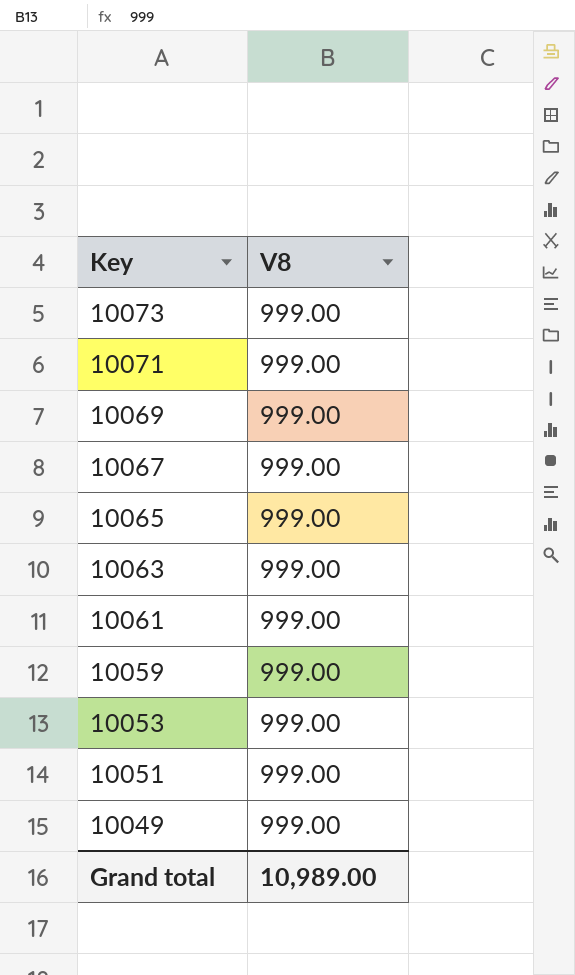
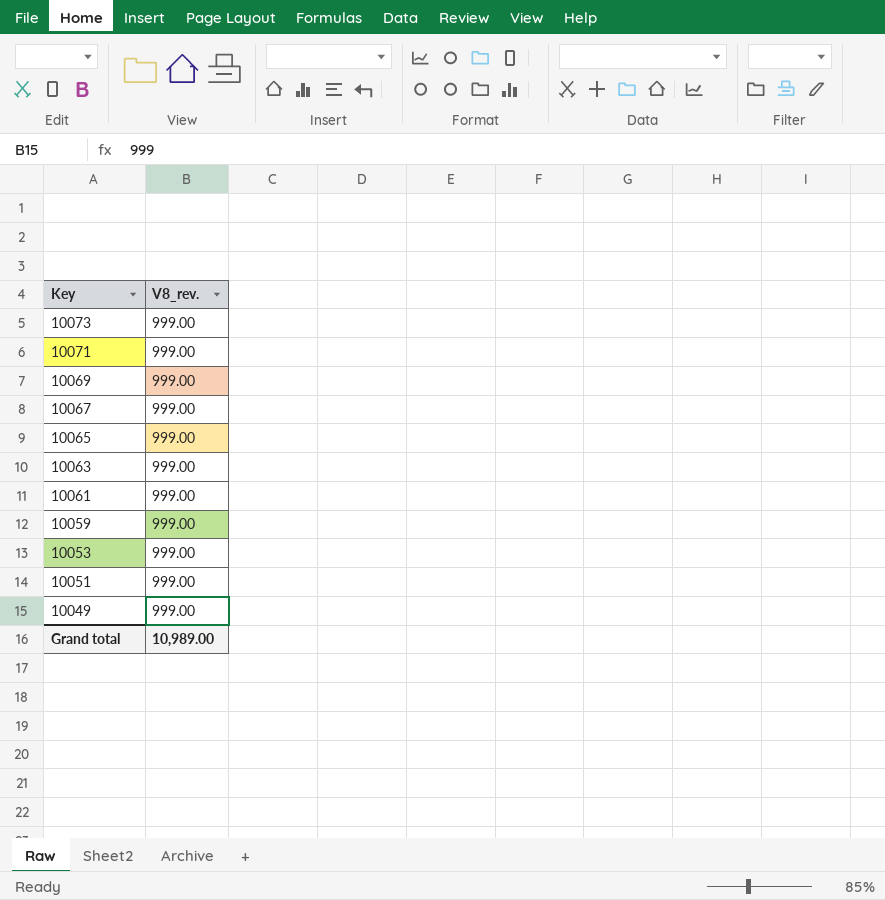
column name: V8 -> V8_rev.

